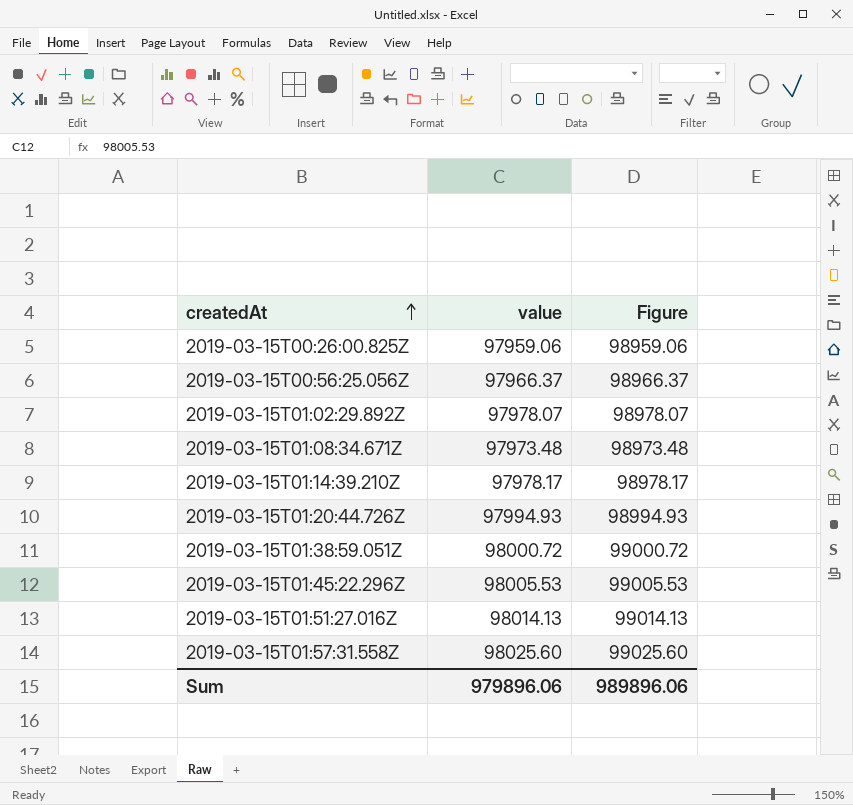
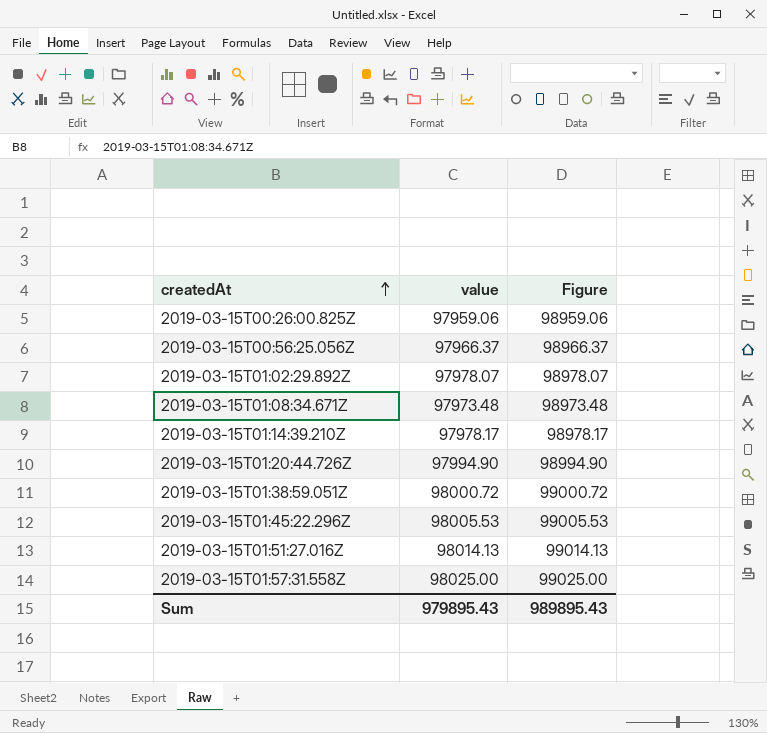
2019-03-15T01:20:44.726Z | value: 97994.93 -> 97994.90
2019-03-15T01:20:44.726Z | Figure: 98994.93 -> 98994.90
2019-03-15T01:57:31.558Z | value: 98025.60 -> 98025.00
2019-03-15T01:57:31.558Z | Figure: 99025.60 -> 99025.00
Sum | value: 979896.06 -> 979895.43
Sum | Figure: 989896.06 -> 989895.43

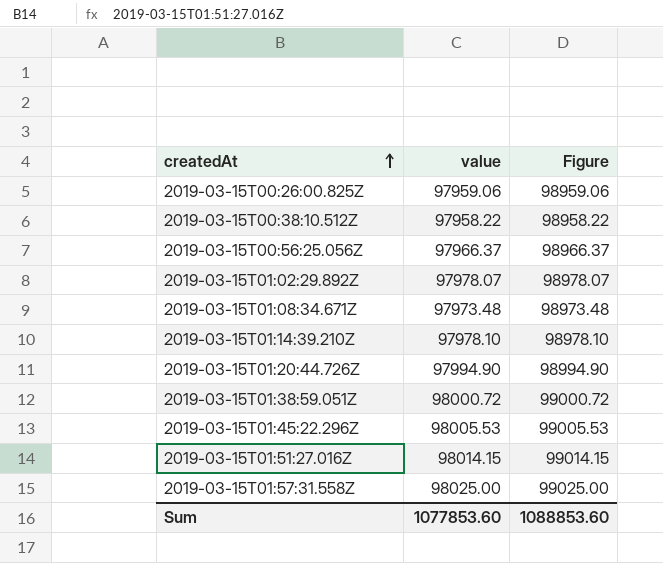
row 2019-03-15T00:38:10.512Z: none -> 97958.22 | 98958.22
2019-03-15T01:14:39.210Z | value: 97978.17 -> 97978.10
2019-03-15T01:14:39.210Z | Figure: 98978.17 -> 98978.10
2019-03-15T01:51:27.016Z | value: 98014.13 -> 98014.15
2019-03-15T01:51:27.016Z | Figure: 99014.13 -> 99014.15
Sum | value: 979895.43 -> 1077853.60
Sum | Figure: 989895.43 -> 1088853.60

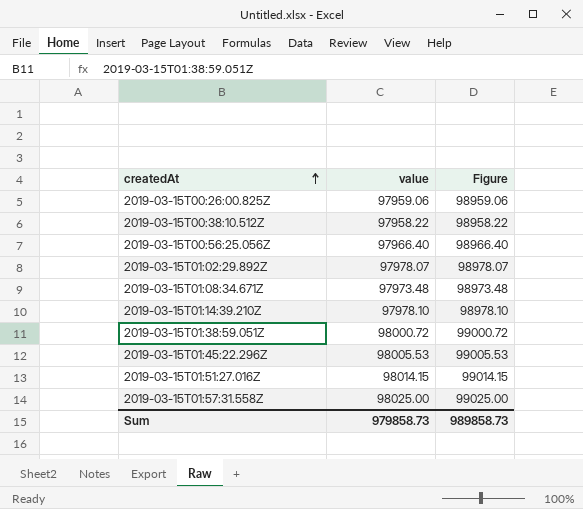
row 2019-03-15T01:20:44.726Z: 97994.90 | 98994.90 -> none
2019-03-15T00:56:25.056Z | value: 97966.37 -> 97966.40
2019-03-15T00:56:25.056Z | Figure: 98966.37 -> 98966.40
Sum | value: 1077853.60 -> 979858.73
Sum | Figure: 1088853.60 -> 989858.73

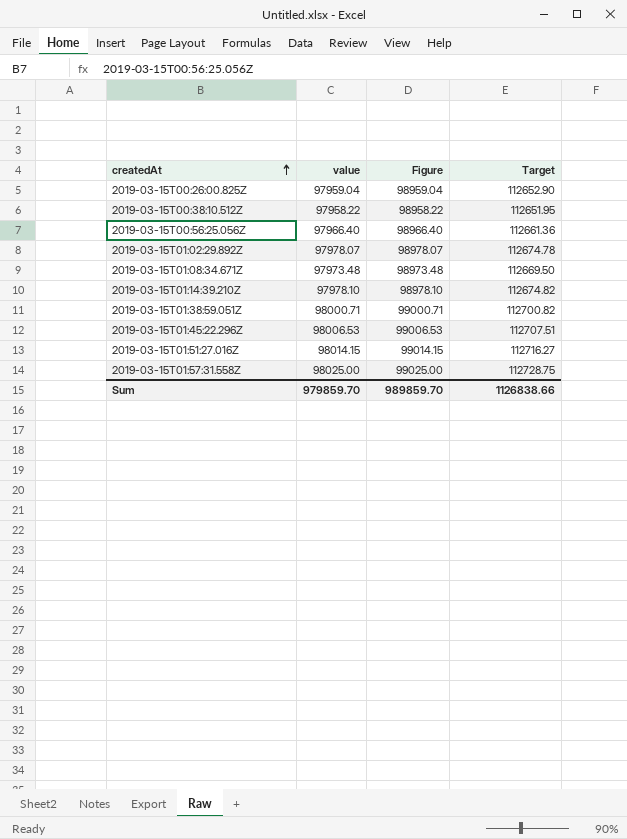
column Target | formula: none -> [value] * 1.15
2019-03-15T00:26:00.825Z | value: 97959.06 -> 97959.04
2019-03-15T00:26:00.825Z | Figure: 98959.06 -> 98959.04
2019-03-15T01:38:59.051Z | value: 98000.72 -> 98000.71
2019-03-15T01:38:59.051Z | Figure: 99000.72 -> 99000.71
2019-03-15T01:45:22.296Z | value: 98005.53 -> 98006.53
2019-03-15T01:45:22.296Z | Figure: 99005.53 -> 99006.53
Sum | value: 979858.73 -> 979859.70
Sum | Figure: 989858.73 -> 989859.70

